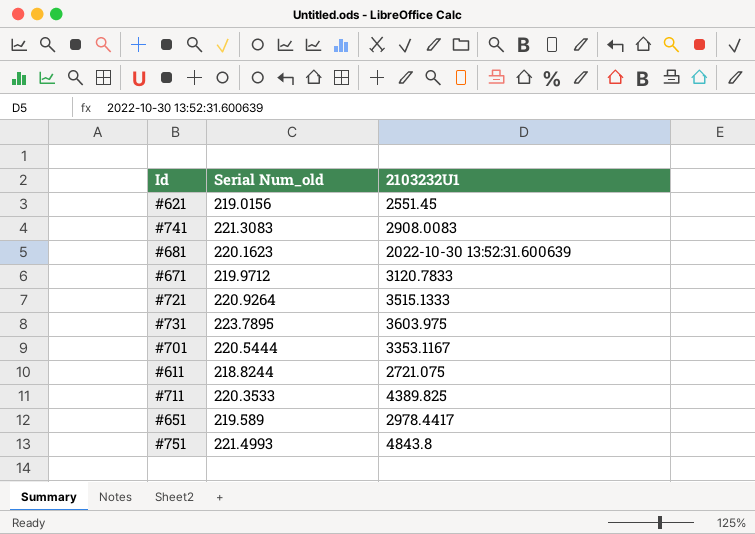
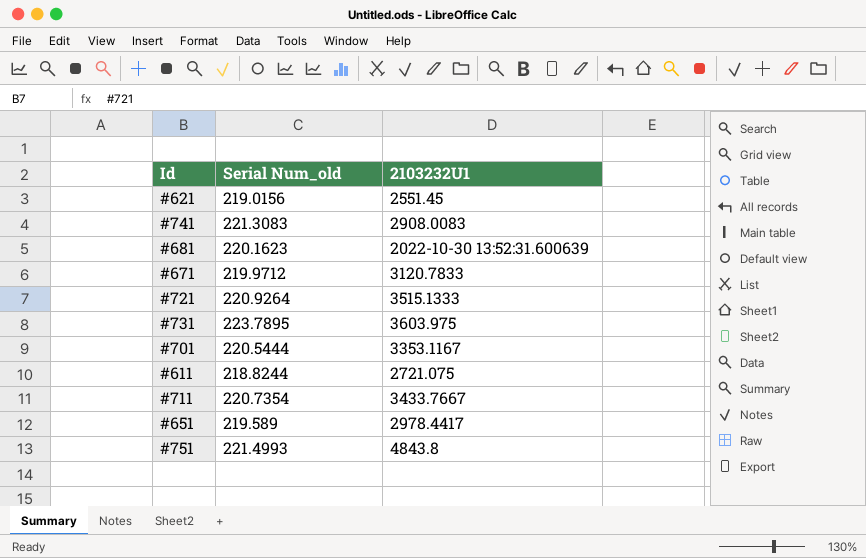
#711 | Serial Num_old: 220.3533 -> 220.7354
#711 | 2103232U1: 4389.825 -> 3433.7667

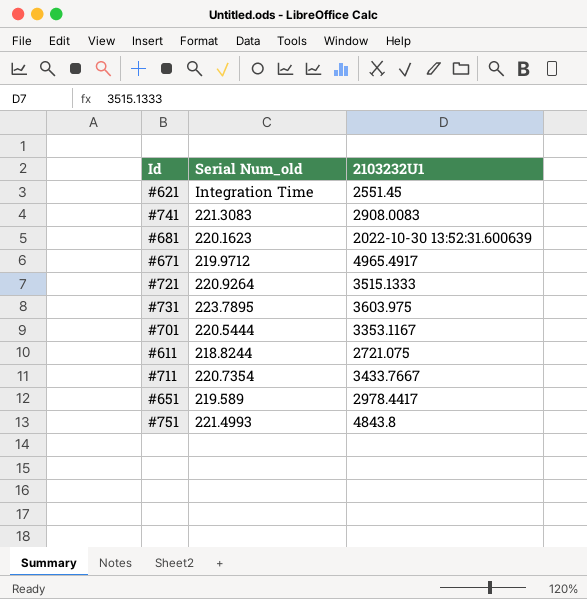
#621 | Serial Num_old: 219.0156 -> Integration Time
#671 | 2103232U1: 3120.7833 -> 4965.4917

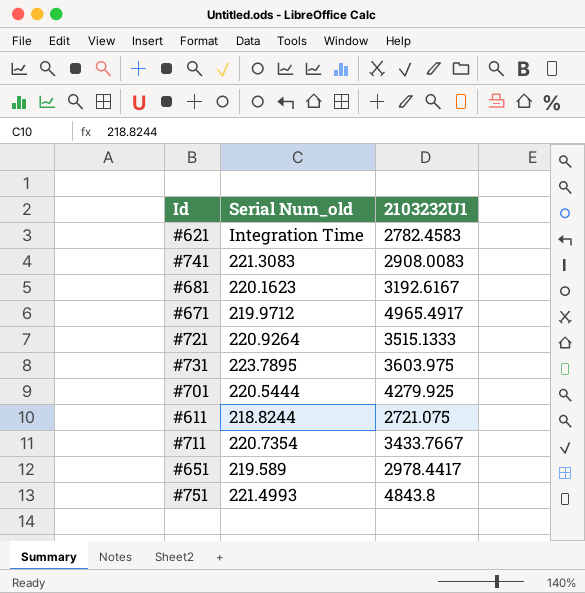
#621 | 2103232U1: 2551.45 -> 2782.4583
#681 | 2103232U1: 2022-10-30 13:52:31.600639 -> 3192.6167
#701 | 2103232U1: 3353.1167 -> 4279.925

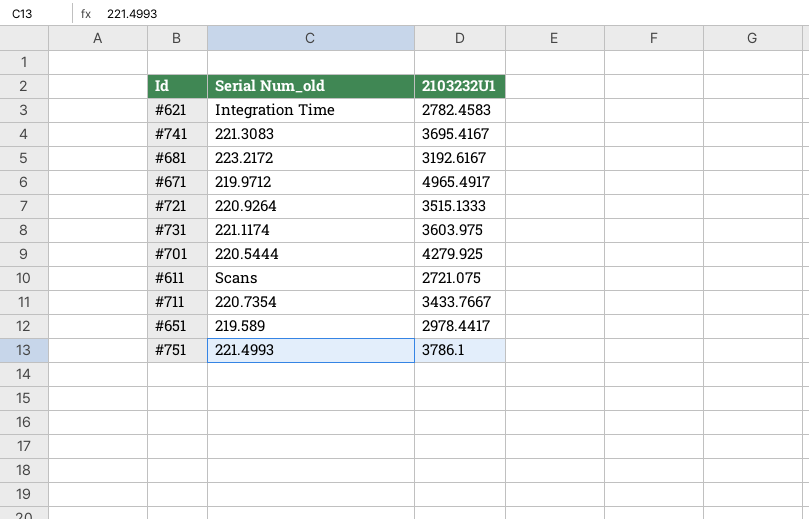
#741 | 2103232U1: 2908.0083 -> 3695.4167
#681 | Serial Num_old: 220.1623 -> 223.2172
#731 | Serial Num_old: 223.7895 -> 221.1174
#611 | Serial Num_old: 218.8244 -> Scans
#751 | 2103232U1: 4843.8 -> 3786.1

